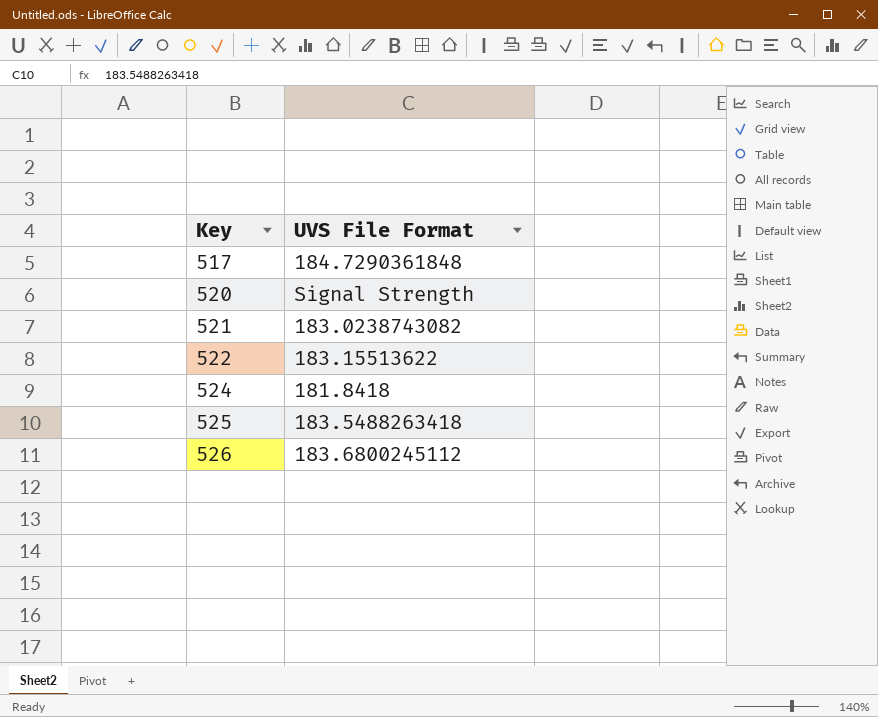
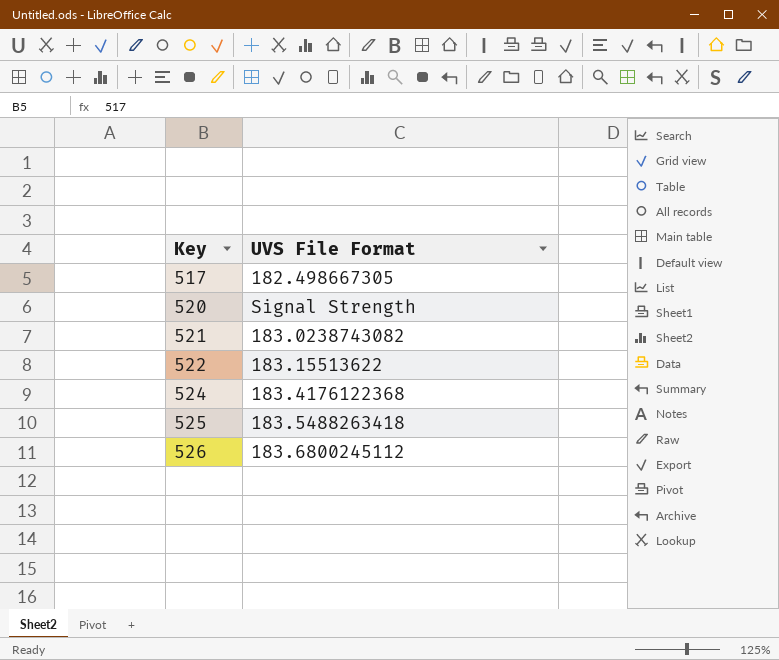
517 | UVS File Format: 184.7290361848 -> 182.498667305
524 | UVS File Format: 181.8418 -> 183.4176122368

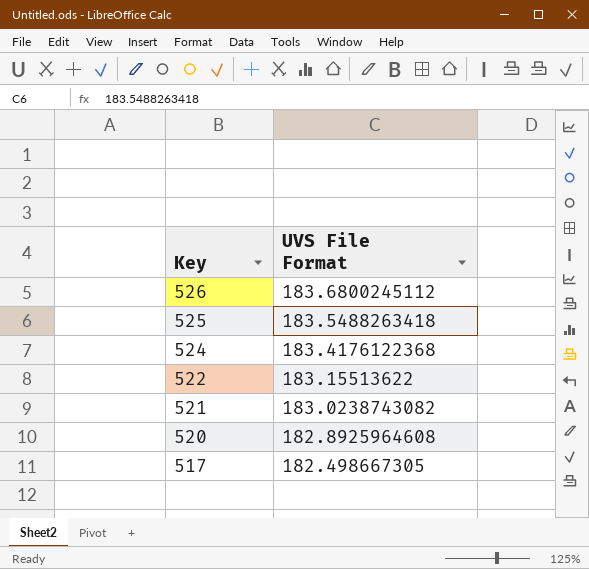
row order: Key ascending -> Key descending
520 | UVS File Format: Signal Strength -> 182.8925964608

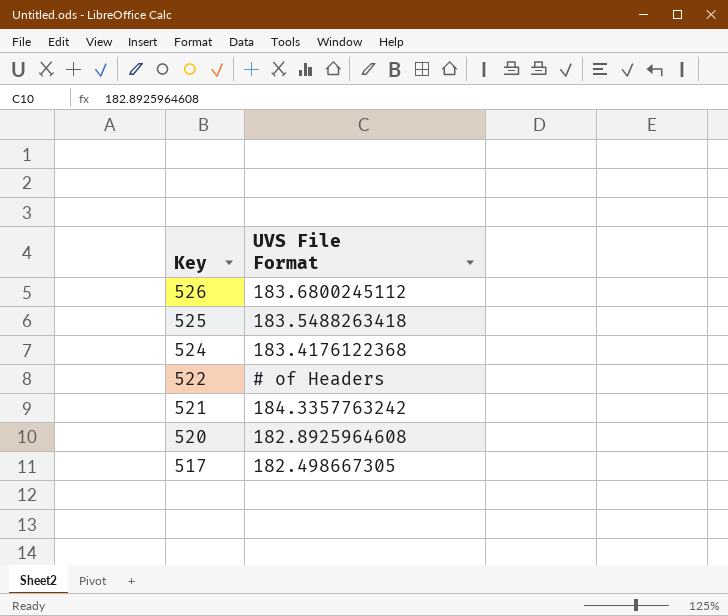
522 | UVS File Format: 183.15513622 -> # of Headers
521 | UVS File Format: 183.0238743082 -> 184.3357763242

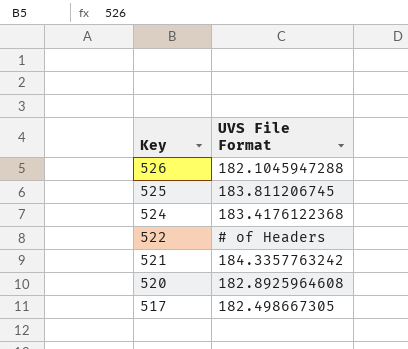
526 | UVS File Format: 183.6800245112 -> 182.1045947288
525 | UVS File Format: 183.5488263418 -> 183.811206745

